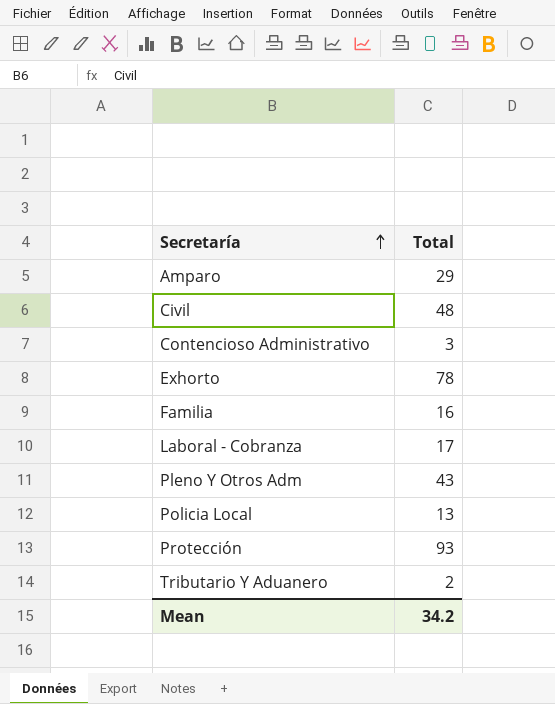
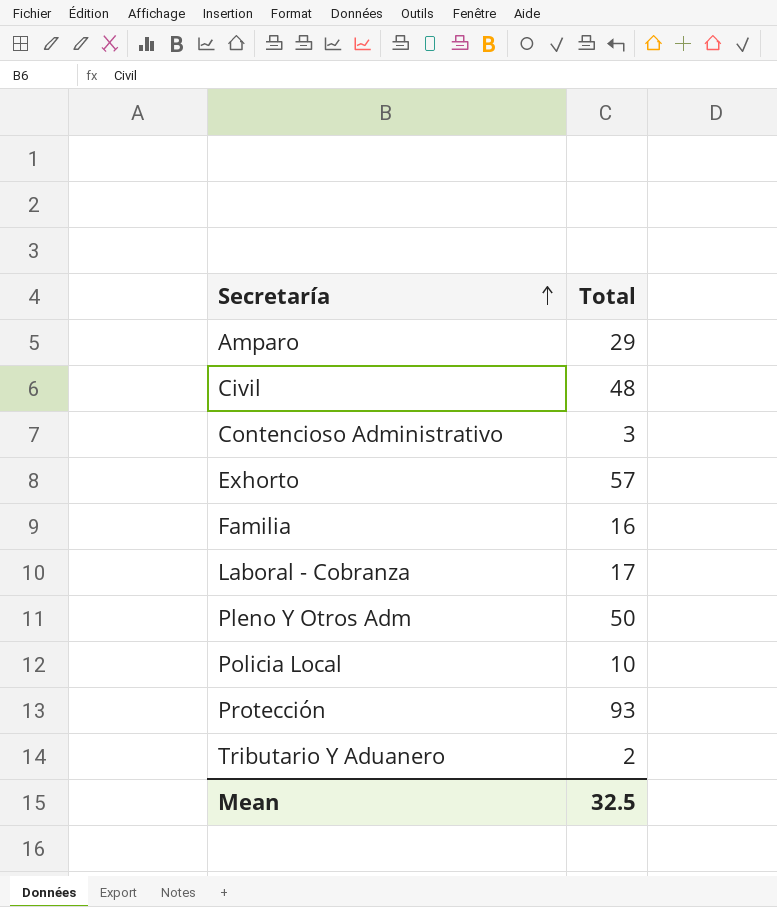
Exhorto | Total: 78 -> 57
Pleno Y Otros Adm | Total: 43 -> 50
Policia Local | Total: 13 -> 10
Mean | Total: 34.2 -> 32.5

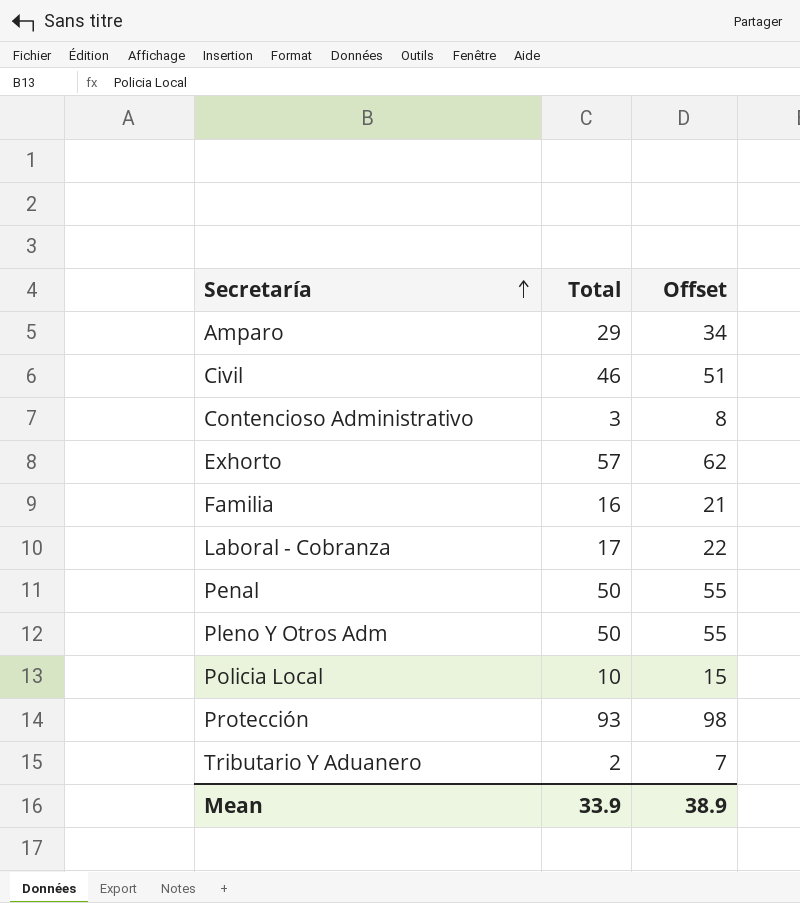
column Offset | formula: none -> [Total] + 5
Civil | Total: 48 -> 46
row Penal: none -> 50 | 55
Mean | Total: 32.5 -> 33.9

